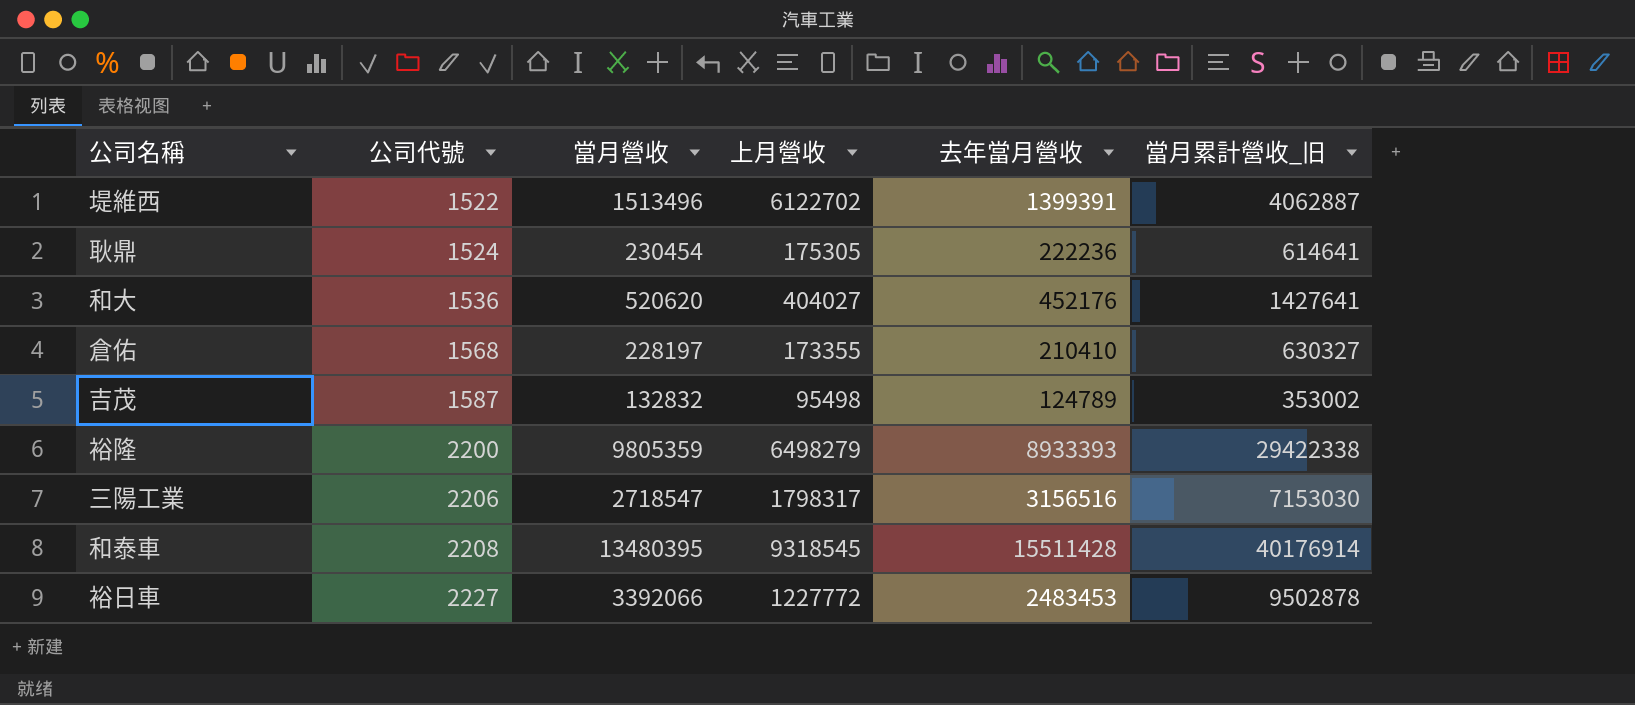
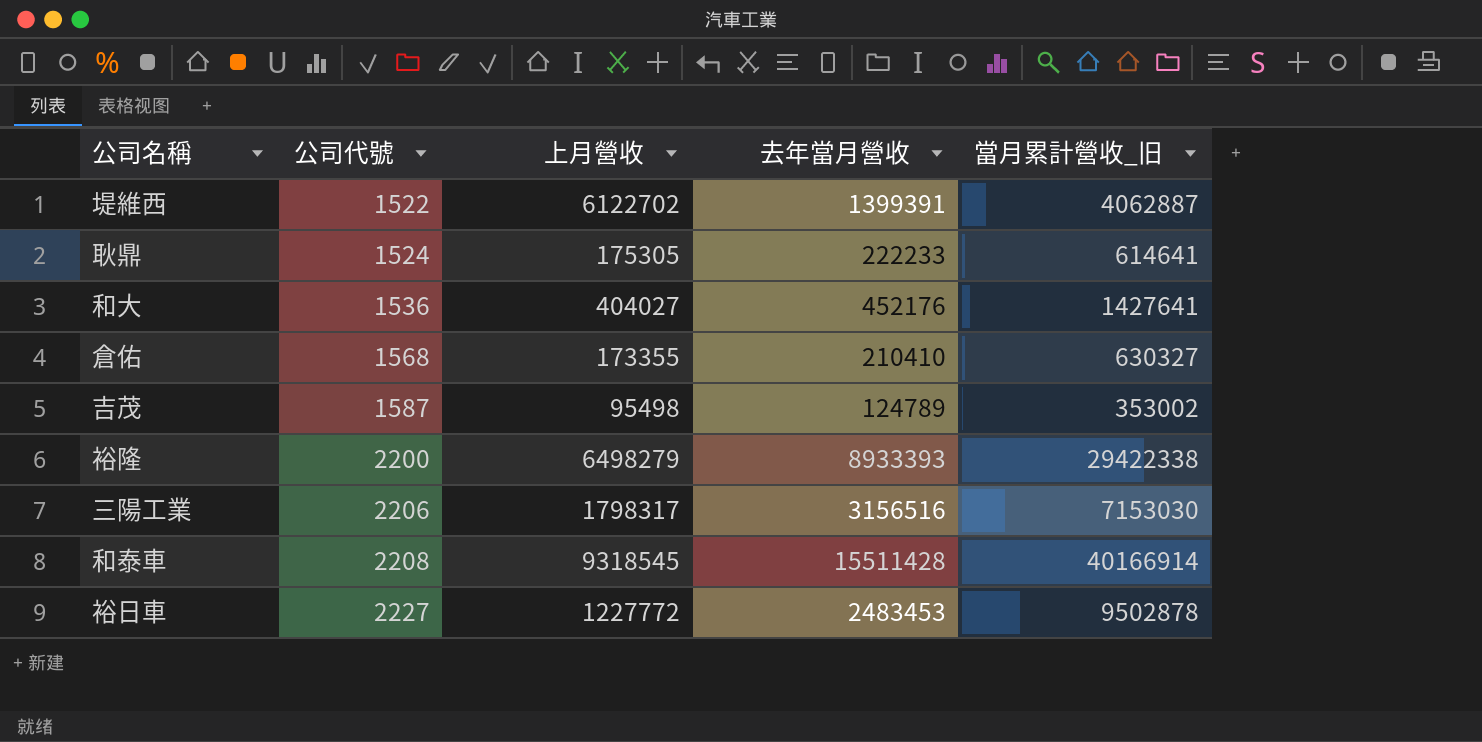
column 當月營收 | position: 3 -> none
耿鼎 | 去年當月營收: 222236 -> 222233
和泰車 | 當月累計營收_旧: 40176914 -> 40166914

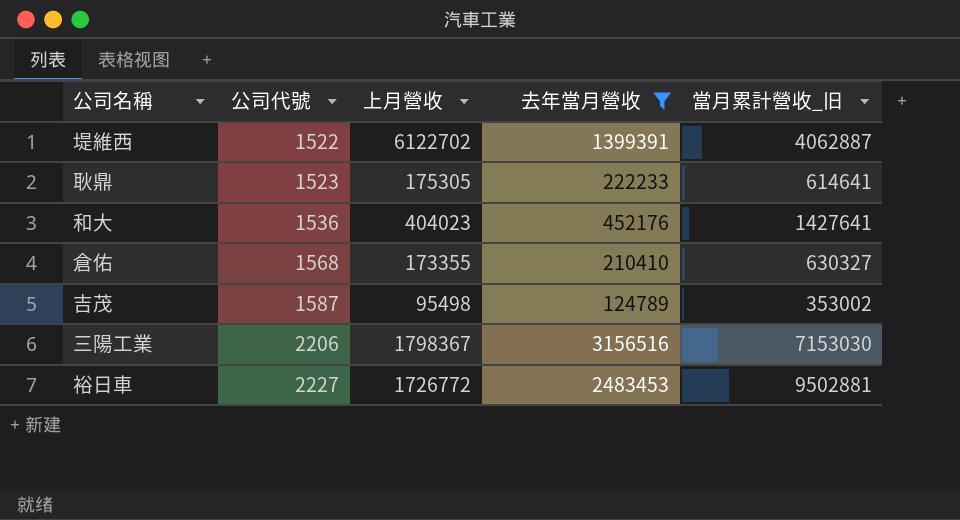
filter: none -> 去年當月營收 <= 3156516
耿鼎 | 公司代號: 1524 -> 1523
和大 | 上月營收: 404027 -> 404023
三陽工業 | 上月營收: 1798317 -> 1798367
裕日車 | 上月營收: 1227772 -> 1726772
裕日車 | 當月累計營收_旧: 9502878 -> 9502881

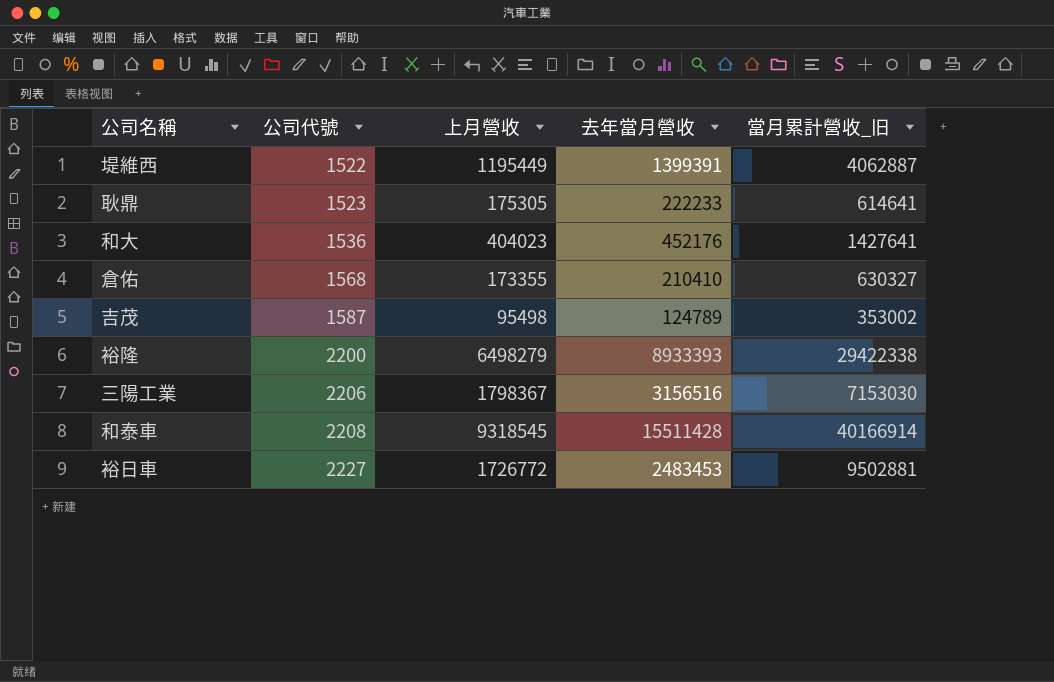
filter: 去年當月營收 <= 3156516 -> none
堤維西 | 上月營收: 6122702 -> 1195449

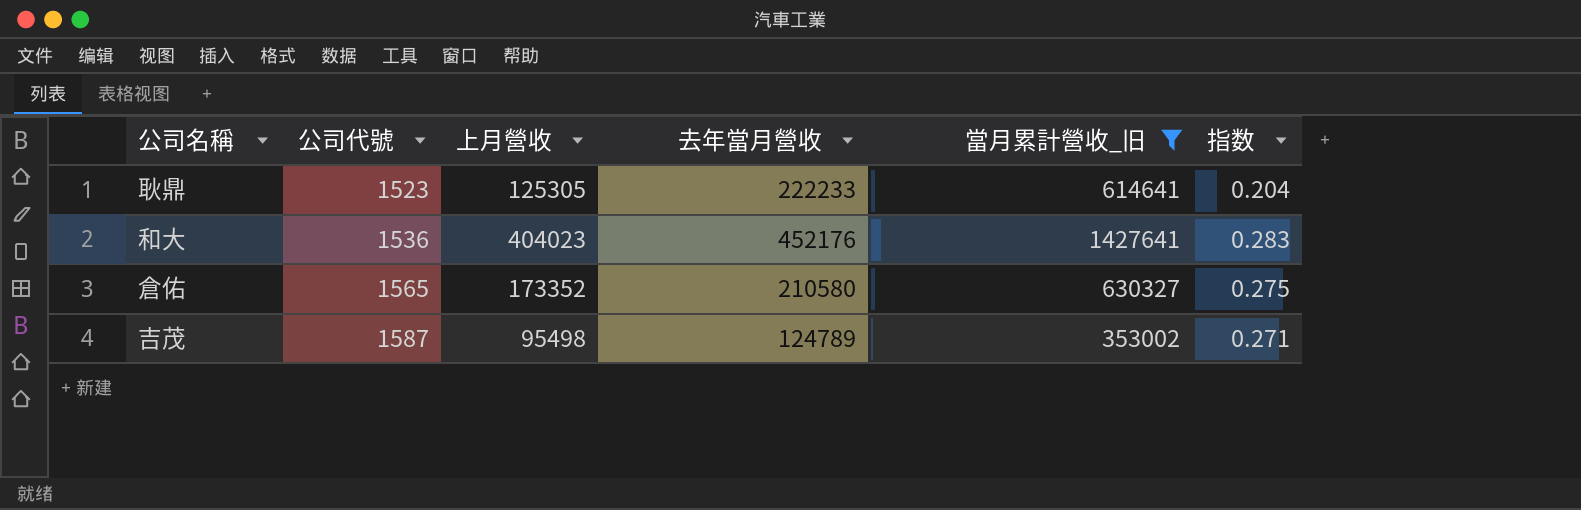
filter: none -> 當月累計營收_旧 <= 1427641
column 指数 | formula: none -> [上月營收] / [當月累計營收_旧]
耿鼎 | 上月營收: 175305 -> 125305
倉佑 | 公司代號: 1568 -> 1565
倉佑 | 上月營收: 173355 -> 173352
倉佑 | 去年當月營收: 210410 -> 210580

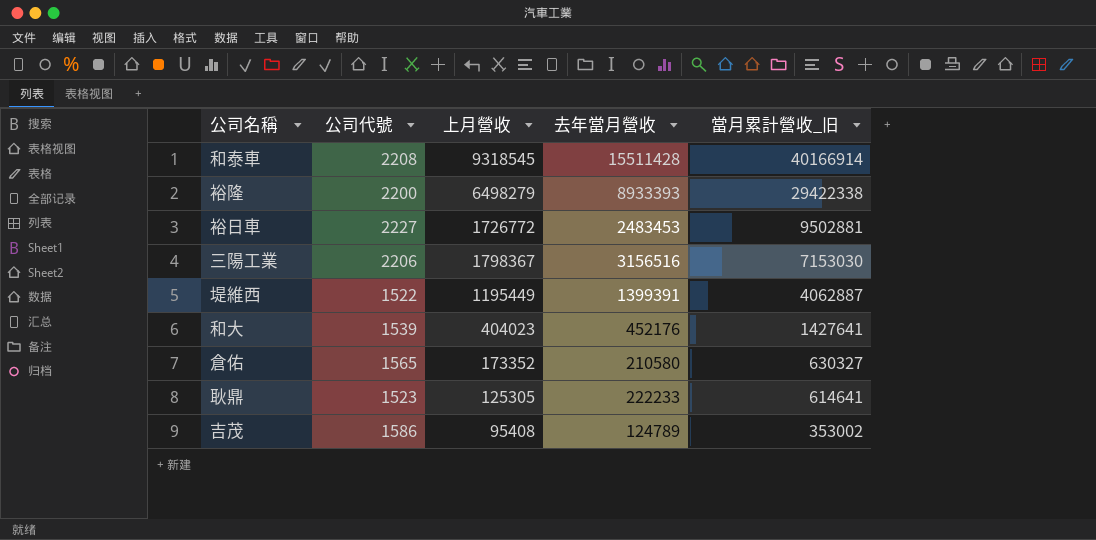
filter: 當月累計營收_旧 <= 1427641 -> none
row order: 公司代號 ascending -> 當月累計營收_旧 descending
column 指数 | formula: [上月營收] / [當月累計營收_旧] -> none
和大 | 公司代號: 1536 -> 1539
吉茂 | 公司代號: 1587 -> 1586
吉茂 | 上月營收: 95498 -> 95408

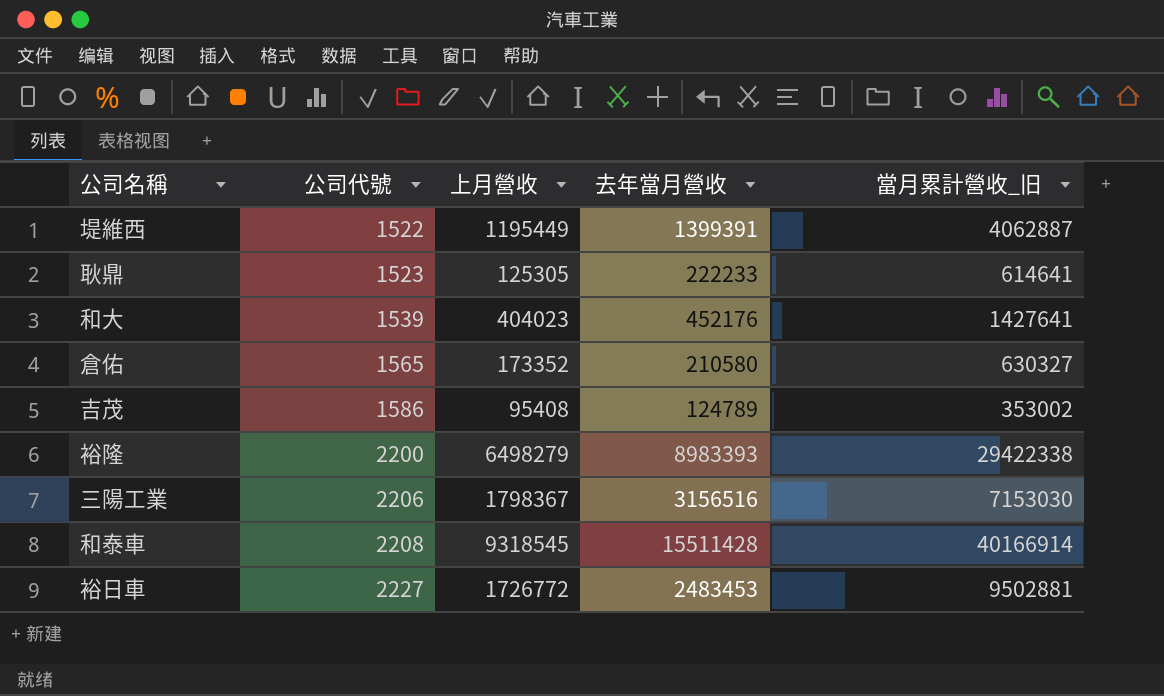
row order: 當月累計營收_旧 descending -> 公司代號 ascending
裕隆 | 去年當月營收: 8933393 -> 8983393

